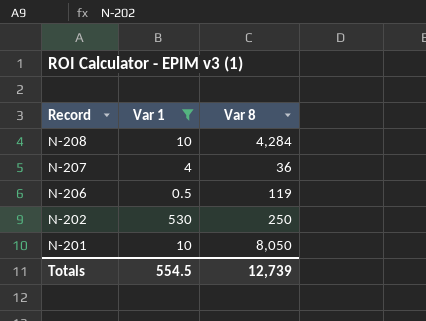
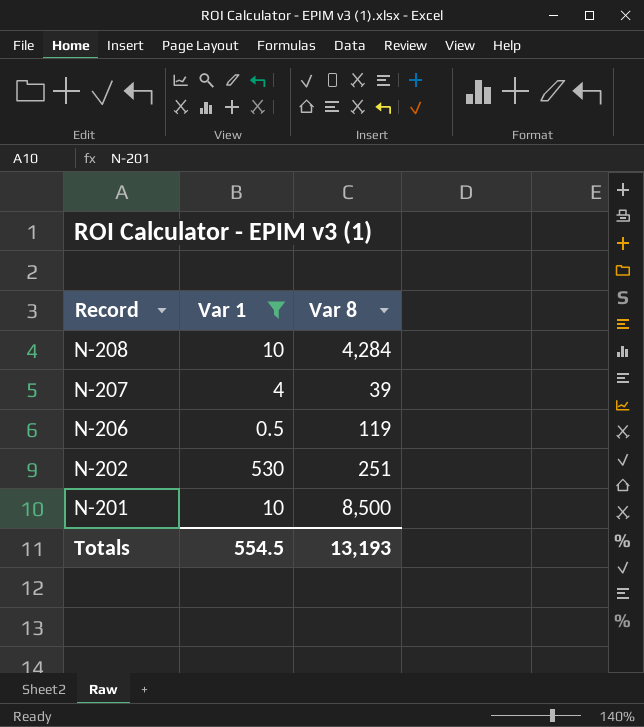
N-207 | Var 8: 36 -> 39
N-202 | Var 8: 250 -> 251
N-201 | Var 8: 8,050 -> 8,500
Totals | Var 8: 12,739 -> 13,193

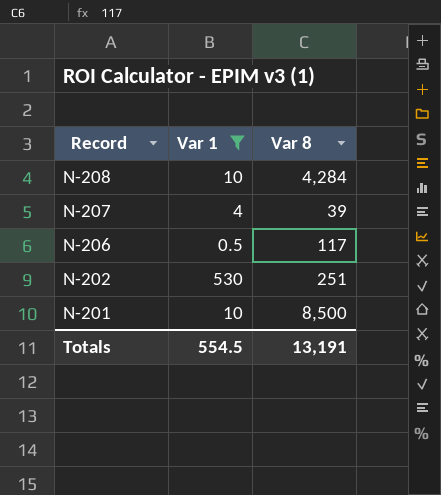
N-206 | Var 8: 119 -> 117
Totals | Var 8: 13,193 -> 13,191

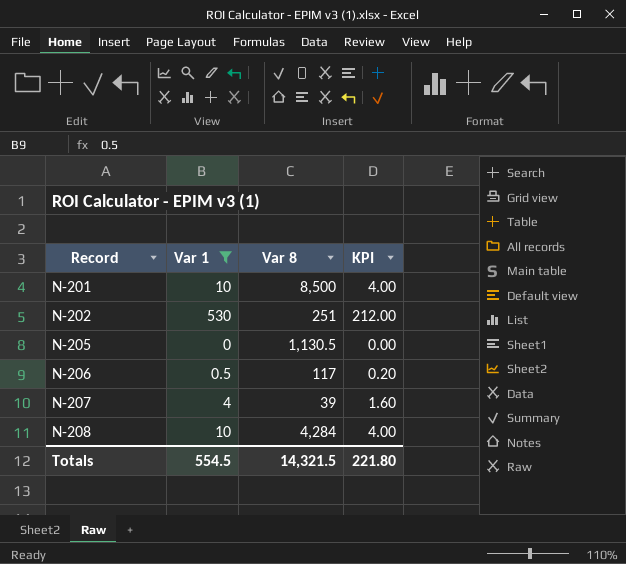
row order: Record descending -> Record ascending
column KPI | formula: none -> [Var 1] * 0.4
row N-205: none -> 0 | 1,130.5 | 0.00
Totals | Var 8: 13,191 -> 14,321.5

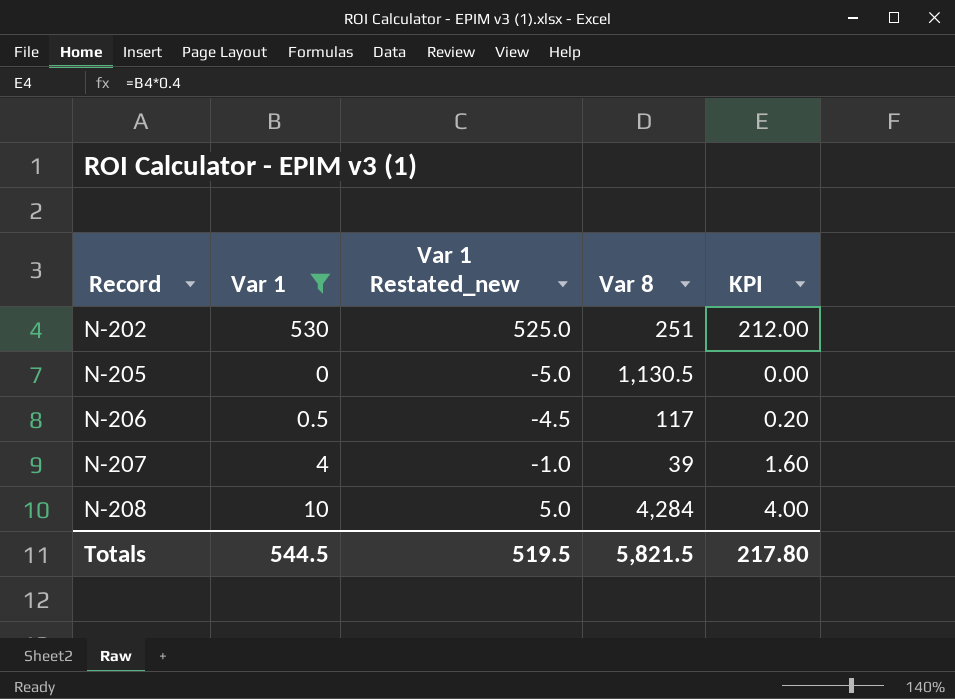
column Var 1 Restated_new | formula: none -> [Var 1] - 5
row N-201: 10 | 8,500 | 4.00 -> none
Totals | Var 1: 554.5 -> 544.5
Totals | Var 8: 14,321.5 -> 5,821.5
Totals | KPI: 221.80 -> 217.80

